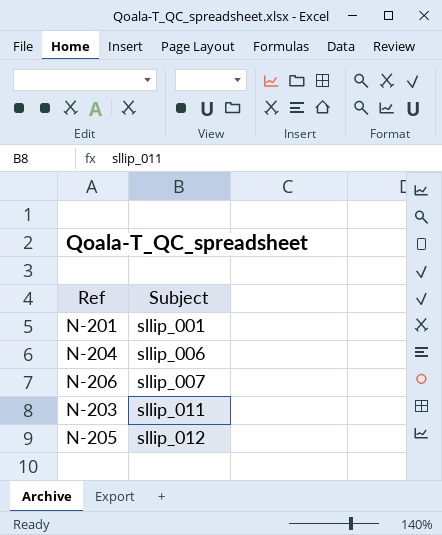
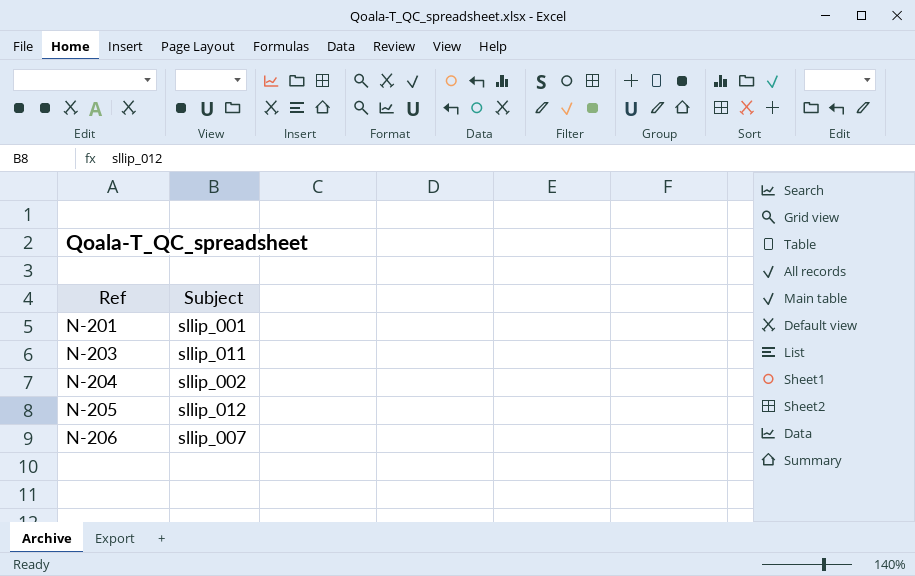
row order: Subject ascending -> Ref ascending
N-204 | Subject: sllip_006 -> sllip_002

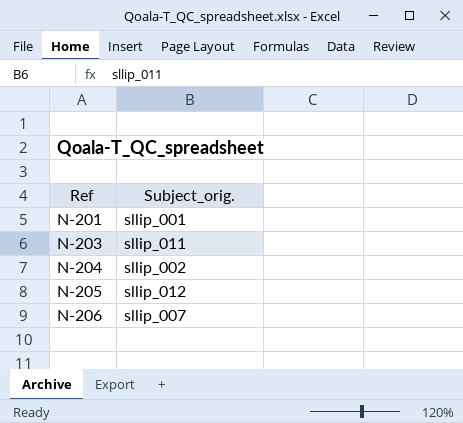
column name: Subject -> Subject_orig.

